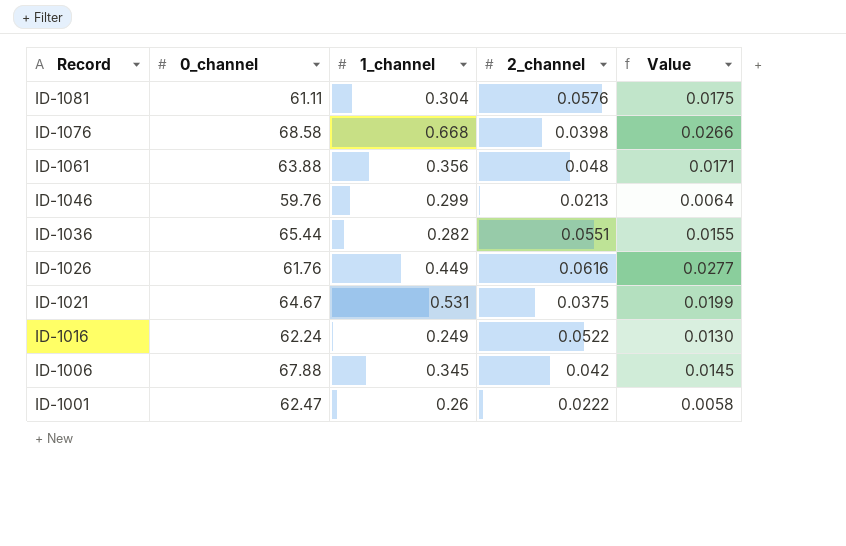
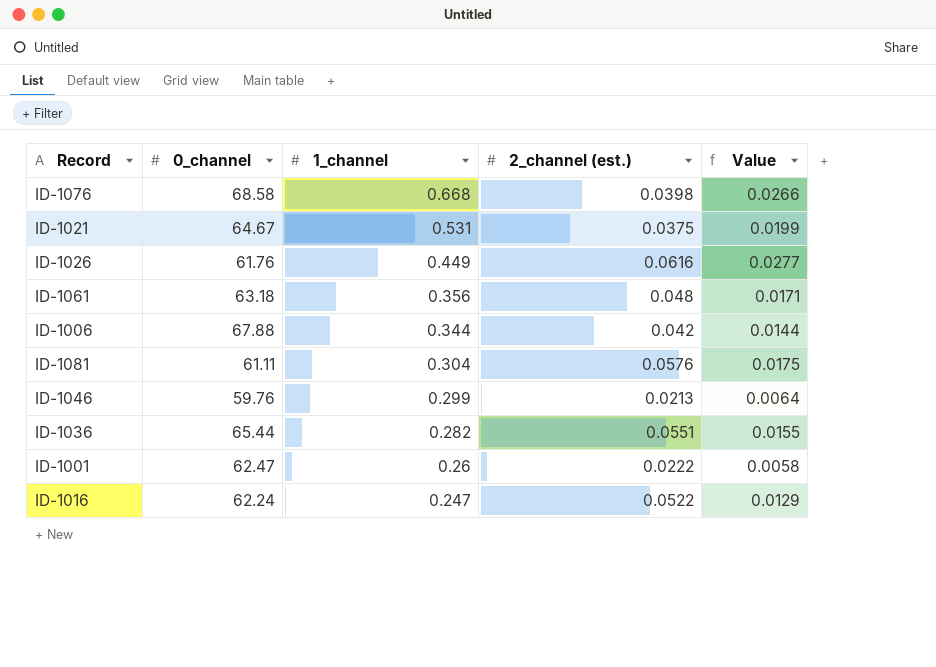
row order: Record descending -> 1_channel descending
column name: 2_channel -> 2_channel (est.)
ID-1061 | 0_channel: 63.88 -> 63.18
ID-1006 | 1_channel: 0.345 -> 0.344
ID-1006 | Value: 0.0145 -> 0.0144
ID-1016 | 1_channel: 0.249 -> 0.247
ID-1016 | Value: 0.0130 -> 0.0129

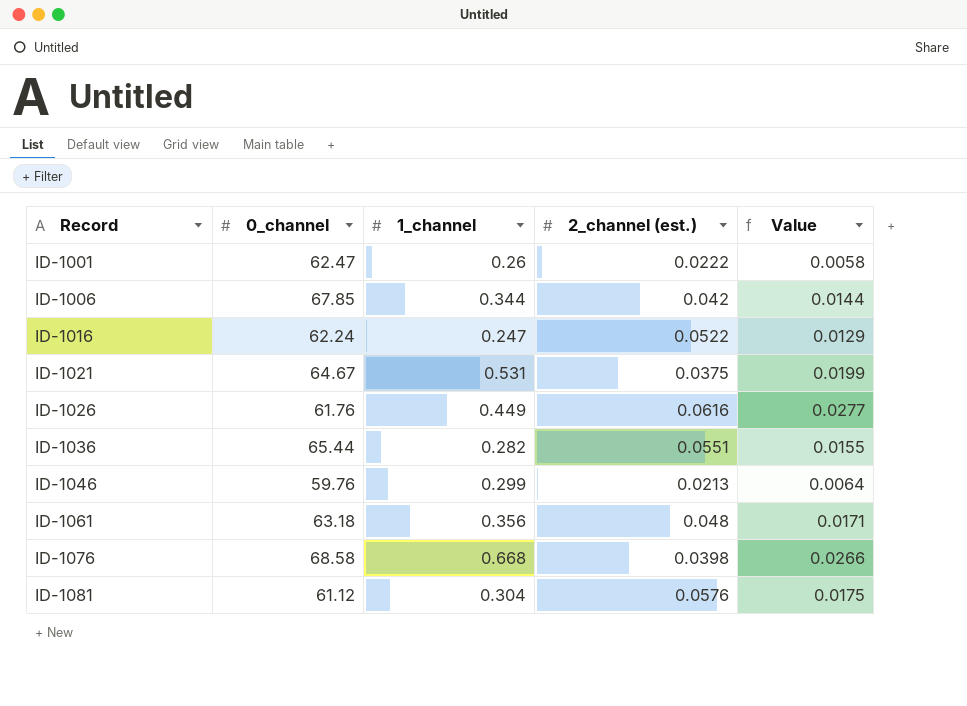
row order: 1_channel descending -> Record ascending
ID-1006 | 0_channel: 67.88 -> 67.85
ID-1081 | 0_channel: 61.11 -> 61.12

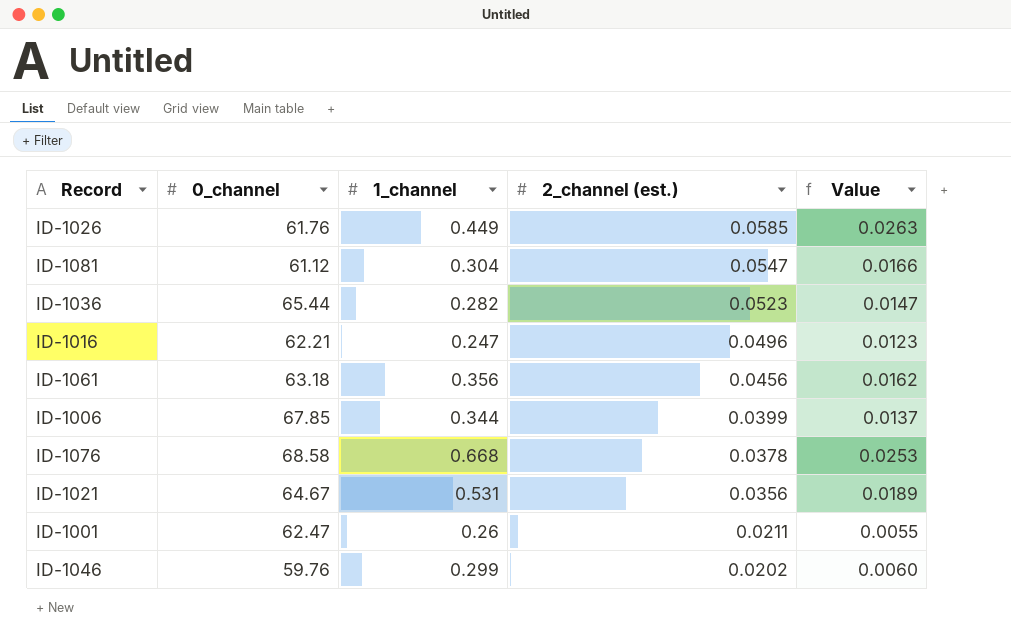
row order: Record ascending -> 2_channel (est.) descending
ID-1026 | 2_channel (est.): 0.0616 -> 0.0585
ID-1026 | Value: 0.0277 -> 0.0263
ID-1081 | 2_channel (est.): 0.0576 -> 0.0547
ID-1081 | Value: 0.0175 -> 0.0166
ID-1036 | 2_channel (est.): 0.0551 -> 0.0523
ID-1036 | Value: 0.0155 -> 0.0147
ID-1016 | 0_channel: 62.24 -> 62.21
ID-1016 | 2_channel (est.): 0.0522 -> 0.0496
ID-1016 | Value: 0.0129 -> 0.0123
ID-1061 | 2_channel (est.): 0.048 -> 0.0456
ID-1061 | Value: 0.0171 -> 0.0162
ID-1006 | 2_channel (est.): 0.042 -> 0.0399
ID-1006 | Value: 0.0144 -> 0.0137
ID-1076 | 2_channel (est.): 0.0398 -> 0.0378
ID-1076 | Value: 0.0266 -> 0.0253
ID-1021 | 2_channel (est.): 0.0375 -> 0.0356
ID-1021 | Value: 0.0199 -> 0.0189
ID-1001 | 2_channel (est.): 0.0222 -> 0.0211
ID-1001 | Value: 0.0058 -> 0.0055
ID-1046 | 2_channel (est.): 0.0213 -> 0.0202
ID-1046 | Value: 0.0064 -> 0.0060

